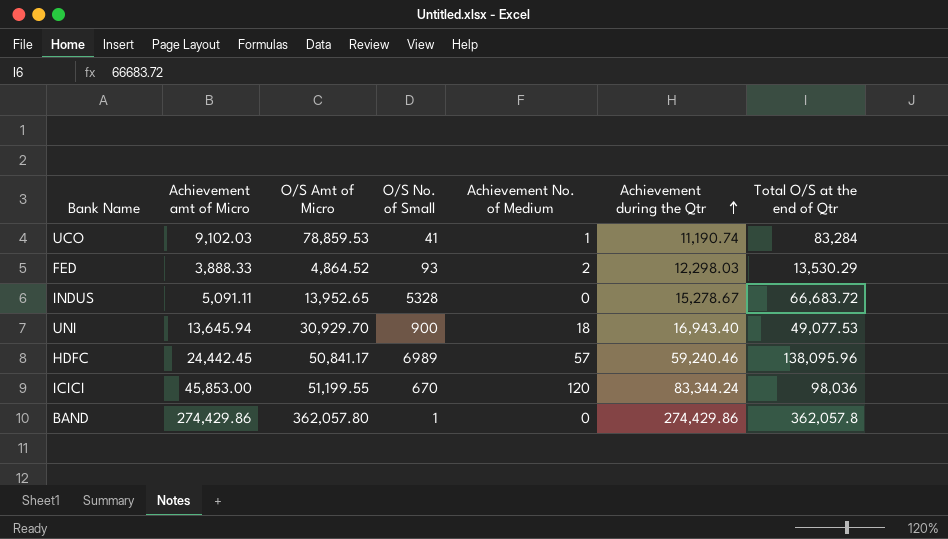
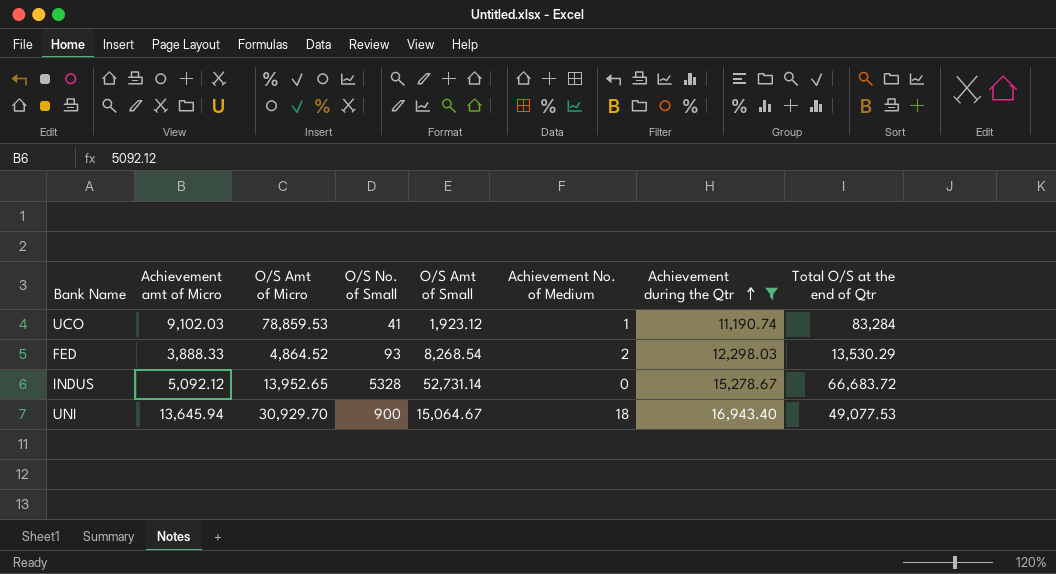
filter: none -> Achievement during the Qtr <= 16,943.40
column O/S Amt of Small | position: none -> 5
INDUS | Achievement amt of Micro: 5,091.11 -> 5,092.12

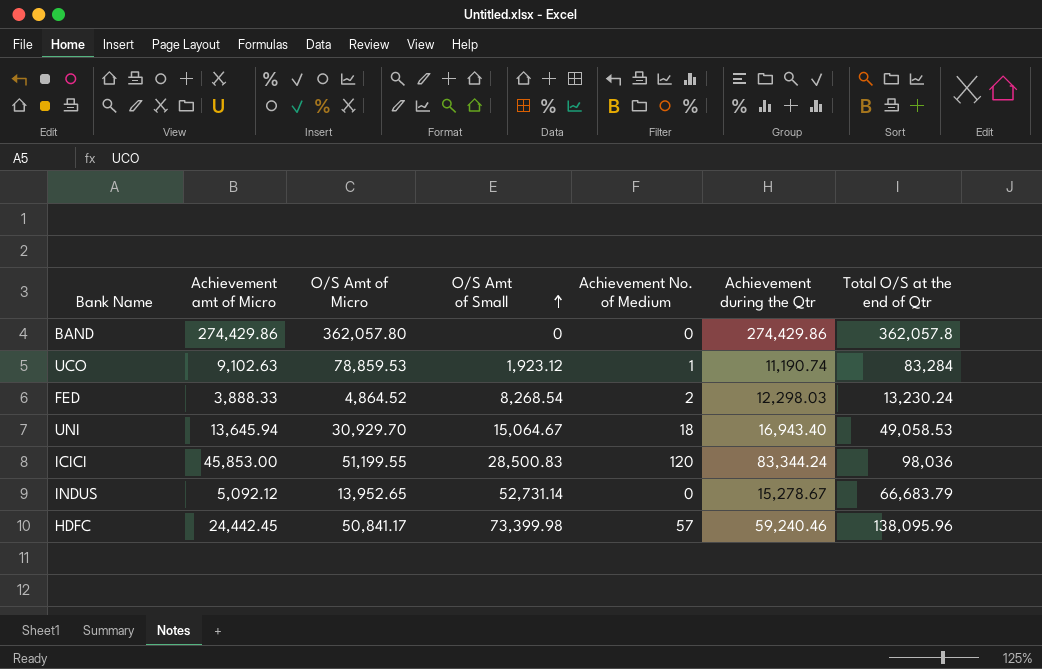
filter: Achievement during the Qtr <= 16,943.40 -> none
row order: Achievement during the Qtr ascending -> O/S Amt of Small ascending
column O/S No. of Small | position: 4 -> none
UCO | Achievement amt of Micro: 9,102.03 -> 9,102.63
FED | Total O/S at the end of Qtr: 13,530.29 -> 13,230.24
UNI | Total O/S at the end of Qtr: 49,077.53 -> 49,058.53
INDUS | Total O/S at the end of Qtr: 66,683.72 -> 66,683.79

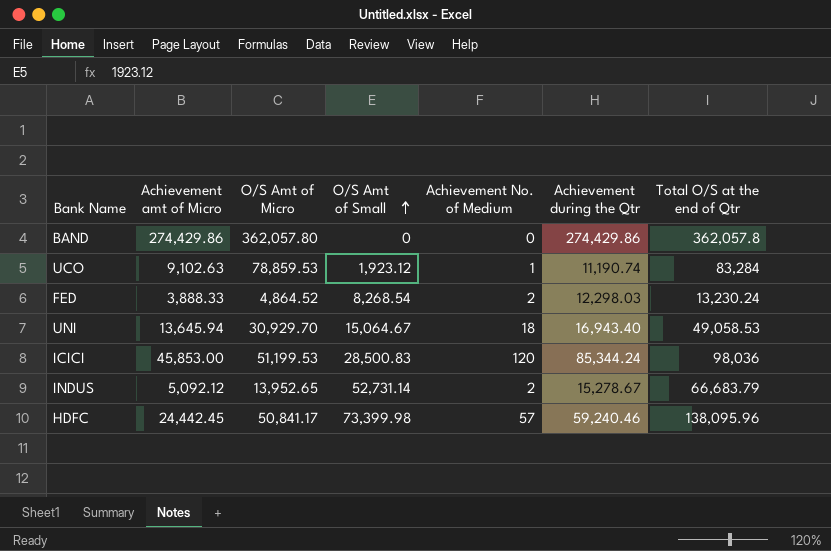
ICICI | O/S Amt of Micro: 51,199.55 -> 51,199.53
ICICI | Achievement during the Qtr: 83,344.24 -> 85,344.24
INDUS | Achievement No. of Medium: 0 -> 2

